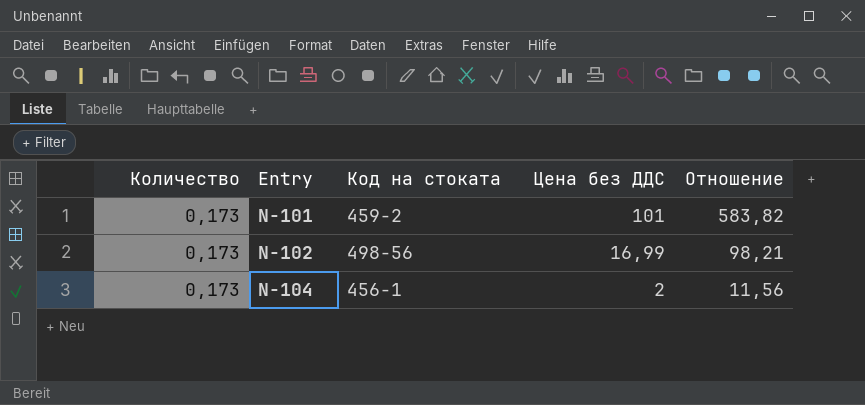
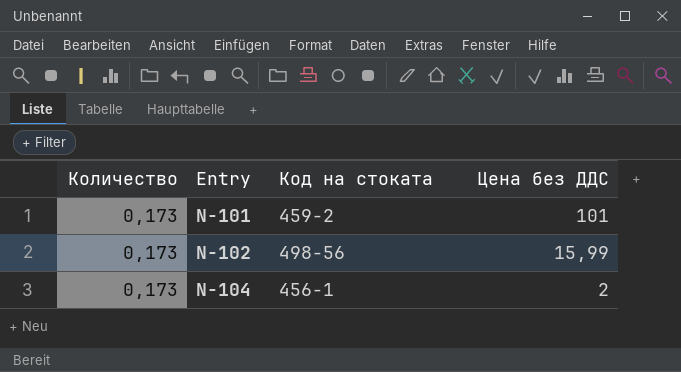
column Отношение | formula: [Цена без ДДС] / [Количество] -> none
N-102 | Цена без ДДС: 16,99 -> 15,99

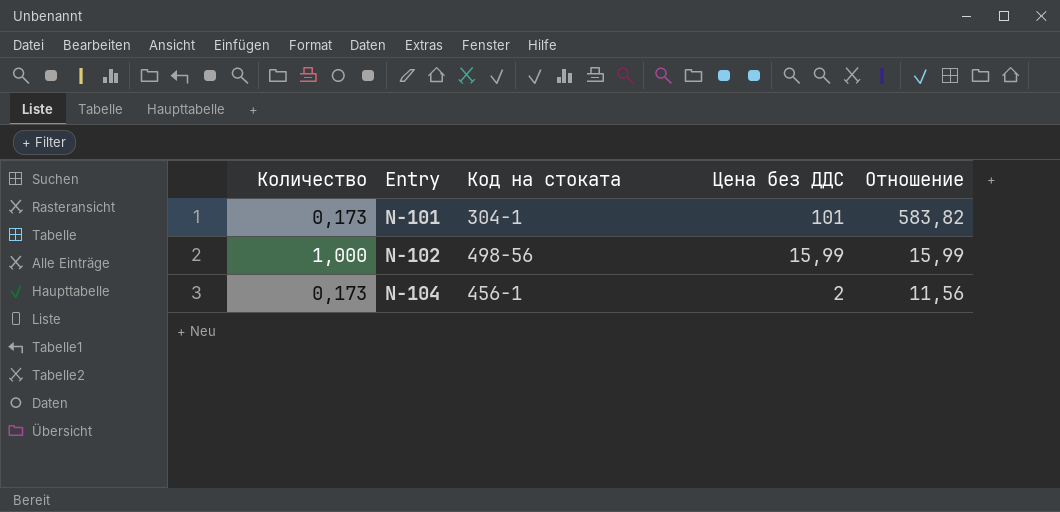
column Отношение | formula: none -> [Цена без ДДС] / [Количество]
N-101 | Код на стоката: 459-2 -> 304-1
N-102 | Количество: 0,173 -> 1,000

